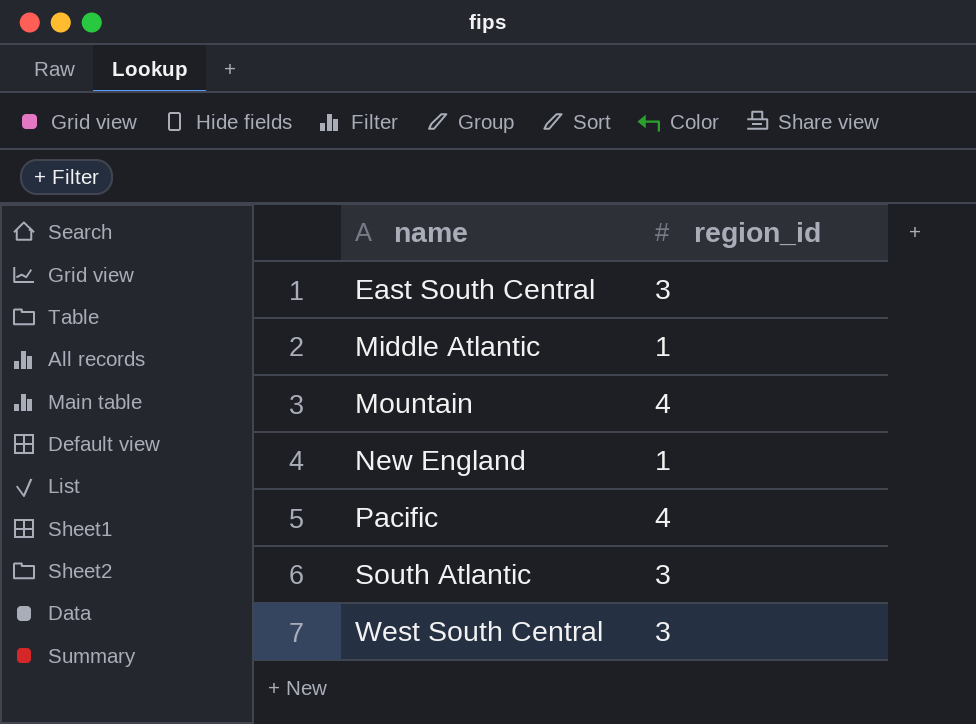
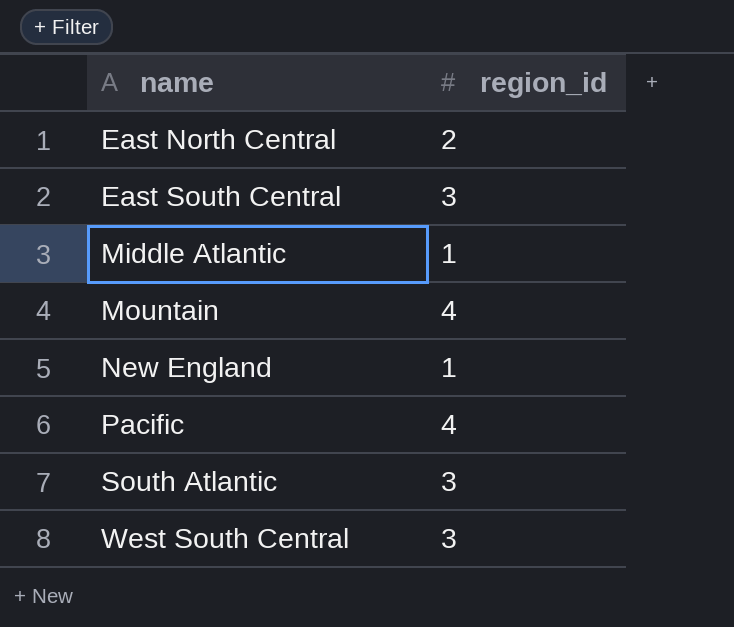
row East North Central: none -> 2

